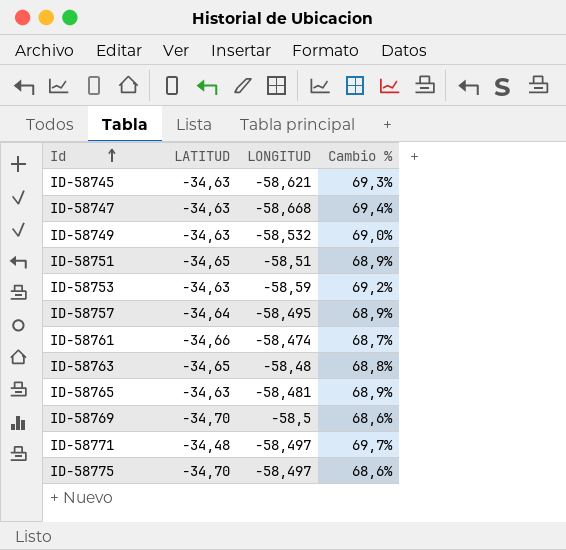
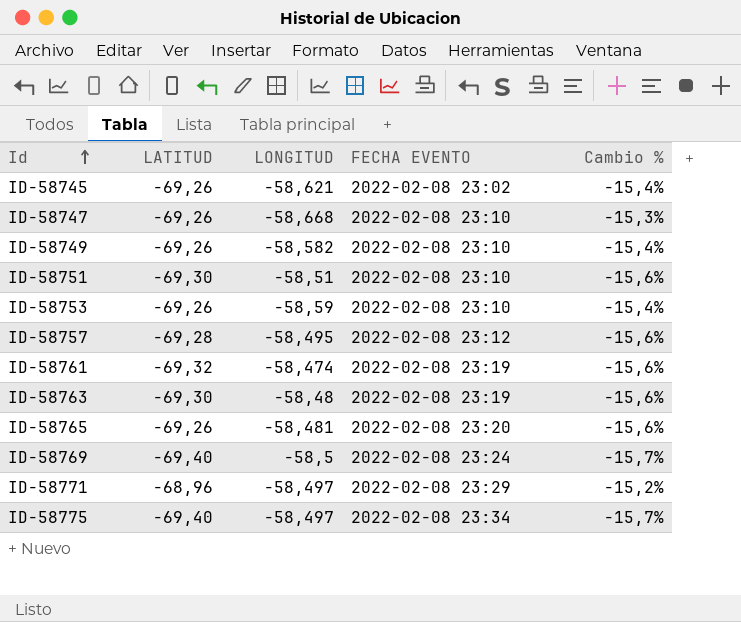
column FECHA EVENTO | position: none -> 4
ID-58745 | LATITUD: -34,63 -> -69,26
ID-58745 | Cambio %: 69,3% -> -15,4%
ID-58747 | LATITUD: -34,63 -> -69,26
ID-58747 | Cambio %: 69,4% -> -15,3%
ID-58749 | LATITUD: -34,63 -> -69,26
ID-58749 | LONGITUD: -58,532 -> -58,582
ID-58749 | Cambio %: 69,0% -> -15,4%
ID-58751 | LATITUD: -34,65 -> -69,30
ID-58751 | Cambio %: 68,9% -> -15,6%
ID-58753 | LATITUD: -34,63 -> -69,26
ID-58753 | Cambio %: 69,2% -> -15,4%
ID-58757 | LATITUD: -34,64 -> -69,28
ID-58757 | Cambio %: 68,9% -> -15,6%
ID-58761 | LATITUD: -34,66 -> -69,32
ID-58761 | Cambio %: 68,7% -> -15,6%
ID-58763 | LATITUD: -34,65 -> -69,30
ID-58763 | Cambio %: 68,8% -> -15,6%
ID-58765 | LATITUD: -34,63 -> -69,26
ID-58765 | Cambio %: 68,9% -> -15,6%
ID-58769 | LATITUD: -34,70 -> -69,40
ID-58769 | Cambio %: 68,6% -> -15,7%
ID-58771 | LATITUD: -34,48 -> -68,96
ID-58771 | Cambio %: 69,7% -> -15,2%
ID-58775 | LATITUD: -34,70 -> -69,40
ID-58775 | Cambio %: 68,6% -> -15,7%

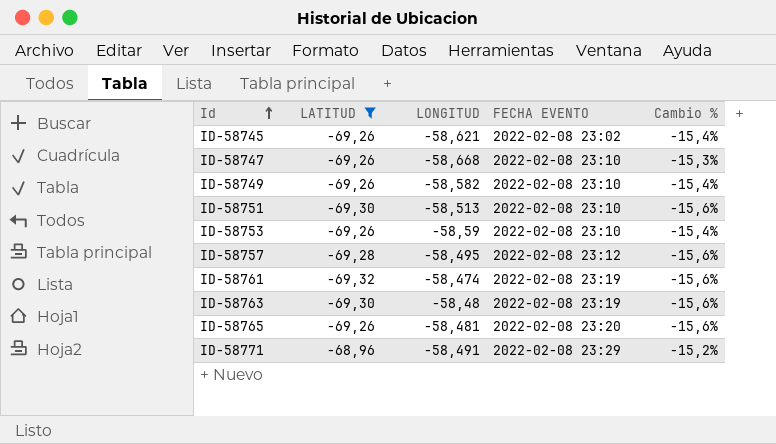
filter: none -> LATITUD != -69,40
ID-58751 | LONGITUD: -58,51 -> -58,513
ID-58771 | LONGITUD: -58,497 -> -58,491

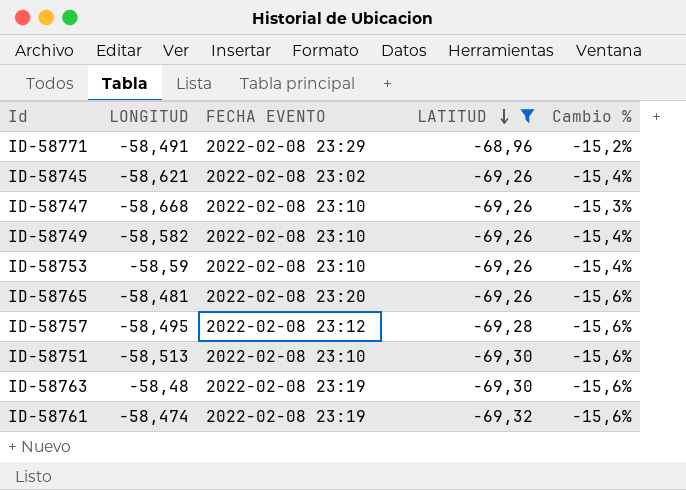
row order: Id ascending -> LATITUD descending
column LATITUD | position: 2 -> 4

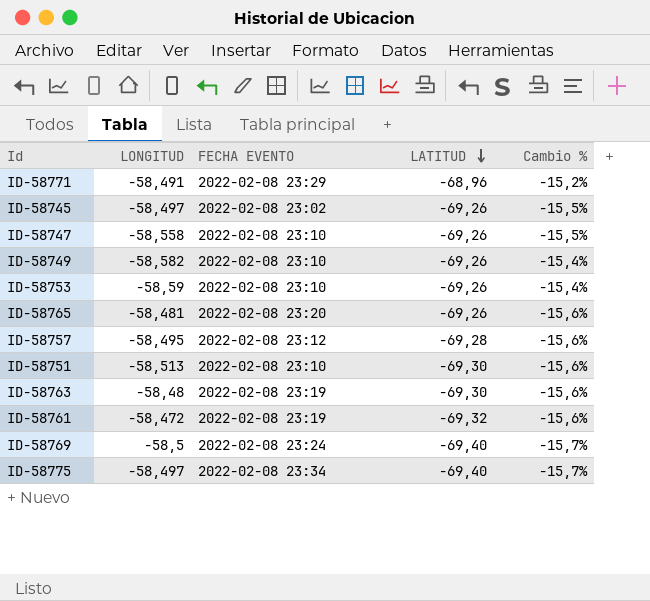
filter: LATITUD != -69,40 -> none
ID-58745 | LONGITUD: -58,621 -> -58,497
ID-58745 | Cambio %: -15,4% -> -15,5%
ID-58747 | LONGITUD: -58,668 -> -58,558
ID-58747 | Cambio %: -15,3% -> -15,5%
ID-58761 | LONGITUD: -58,474 -> -58,472

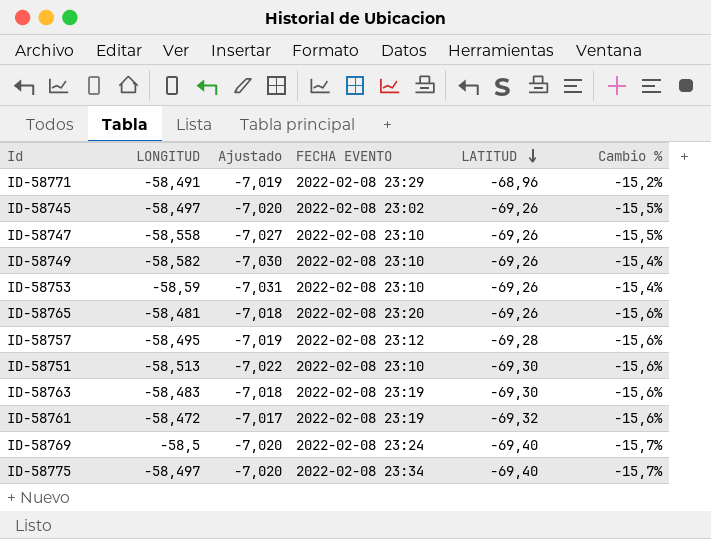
column Ajustado | formula: none -> [LONGITUD] * 0,12
ID-58763 | LONGITUD: -58,48 -> -58,483

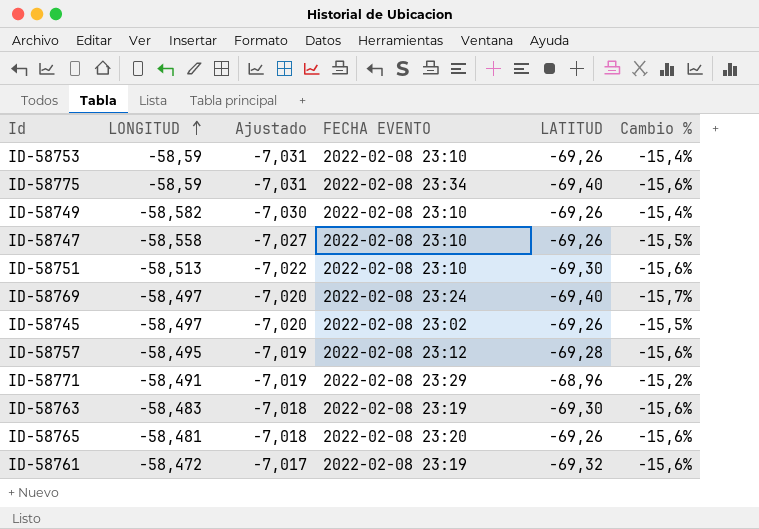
row order: LATITUD descending -> LONGITUD ascending
ID-58775 | LONGITUD: -58,497 -> -58,59
ID-58775 | Ajustado: -7,020 -> -7,031
ID-58775 | Cambio %: -15,7% -> -15,6%
ID-58769 | LONGITUD: -58,5 -> -58,497

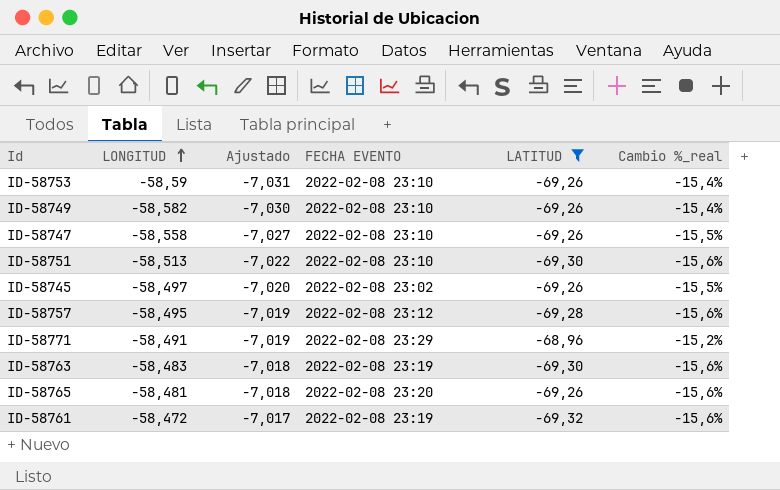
filter: none -> LATITUD != -69,40
column name: Cambio % -> Cambio %_real

